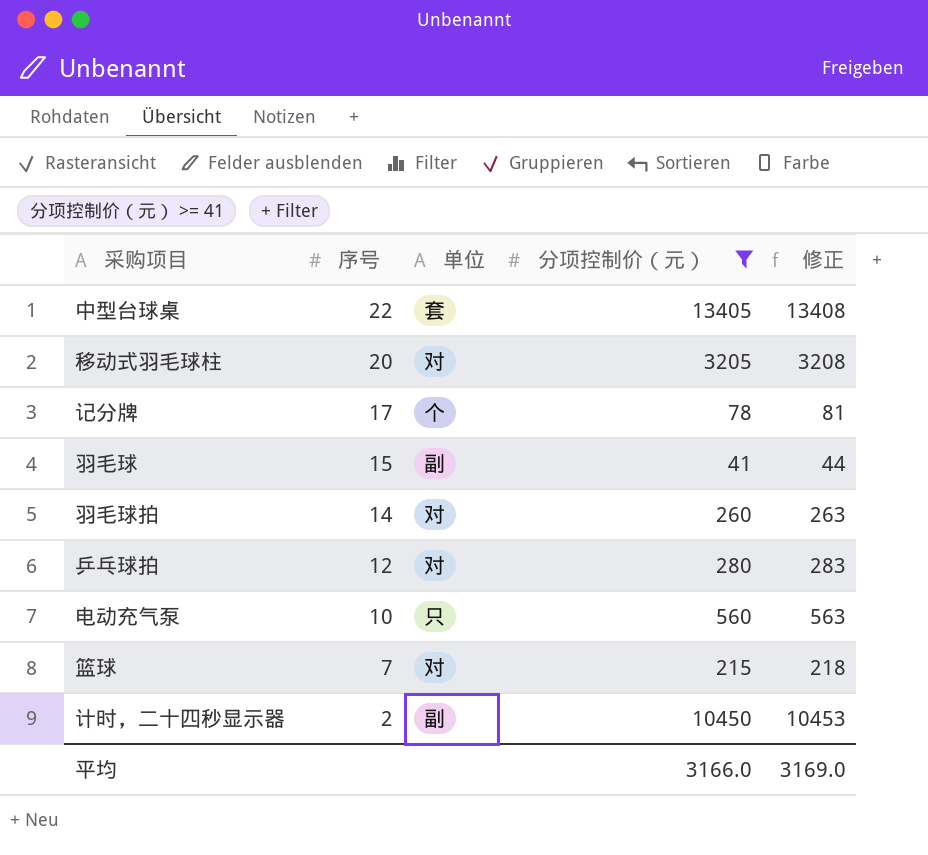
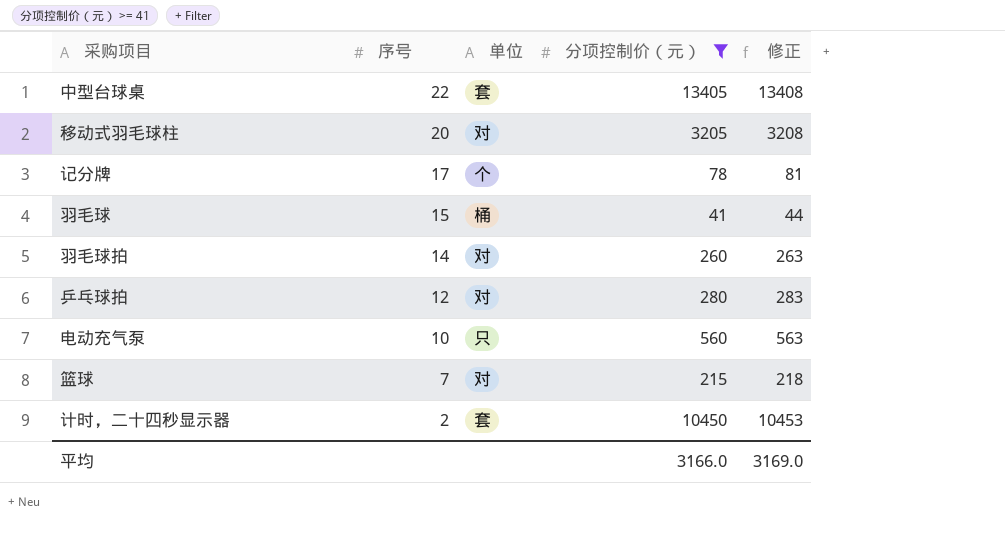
羽毛球 | 单位: 副 -> 桶
计时，二十四秒显示器 | 单位: 副 -> 套

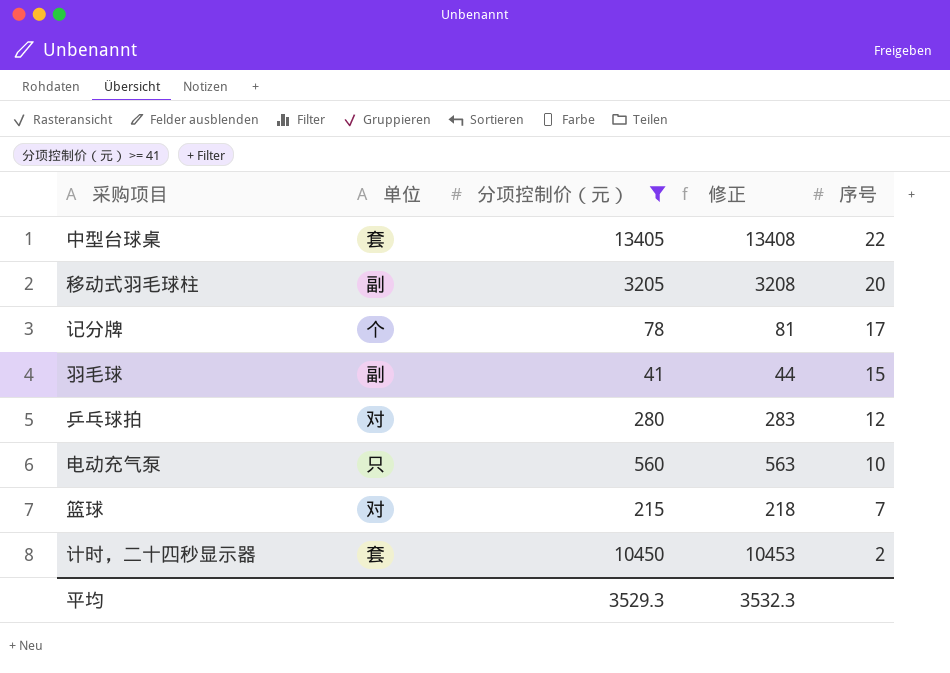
column 序号 | position: 2 -> 5
row 羽毛球拍: 14 | 对 | 260 | 263 -> none
移动式羽毛球柱 | 单位: 对 -> 副
羽毛球 | 单位: 桶 -> 副
平均 | 分项控制价（元）: 3166.0 -> 3529.3
平均 | 修正: 3169.0 -> 3532.3

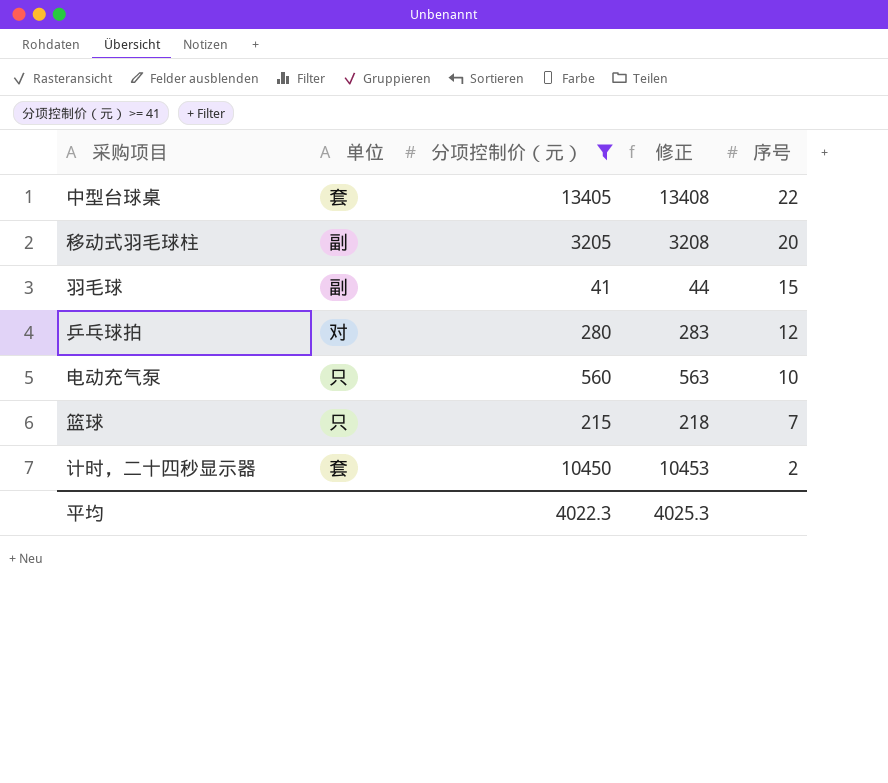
row 记分牌: 个 | 78 | 81 | 17 -> none
篮球 | 单位: 对 -> 只
平均 | 分项控制价（元）: 3529.3 -> 4022.3
平均 | 修正: 3532.3 -> 4025.3

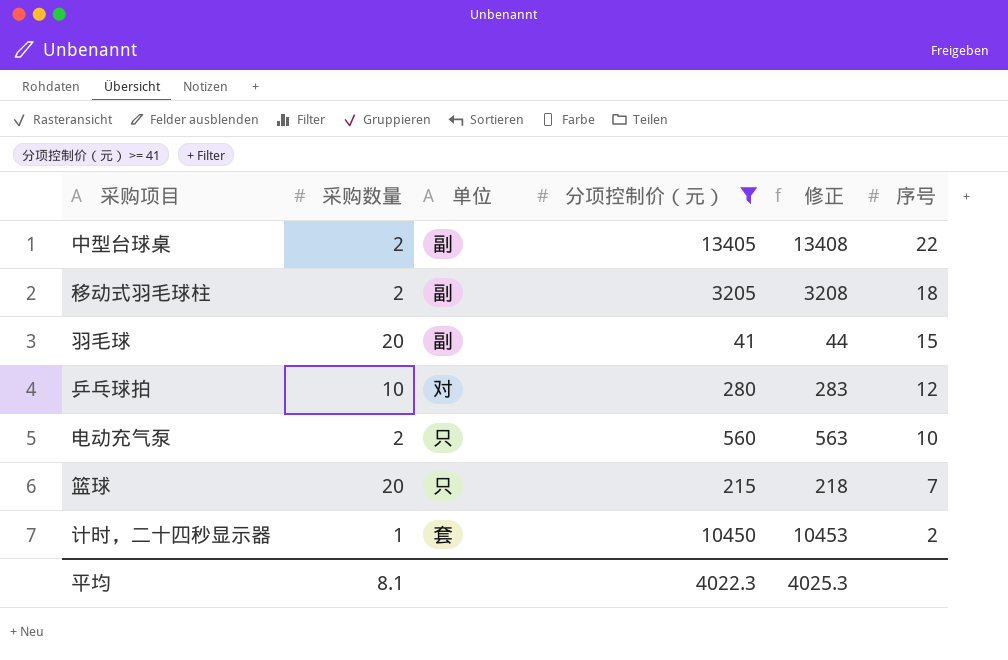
column 采购数量 | position: none -> 2
中型台球桌 | 单位: 套 -> 副
移动式羽毛球柱 | 序号: 20 -> 18

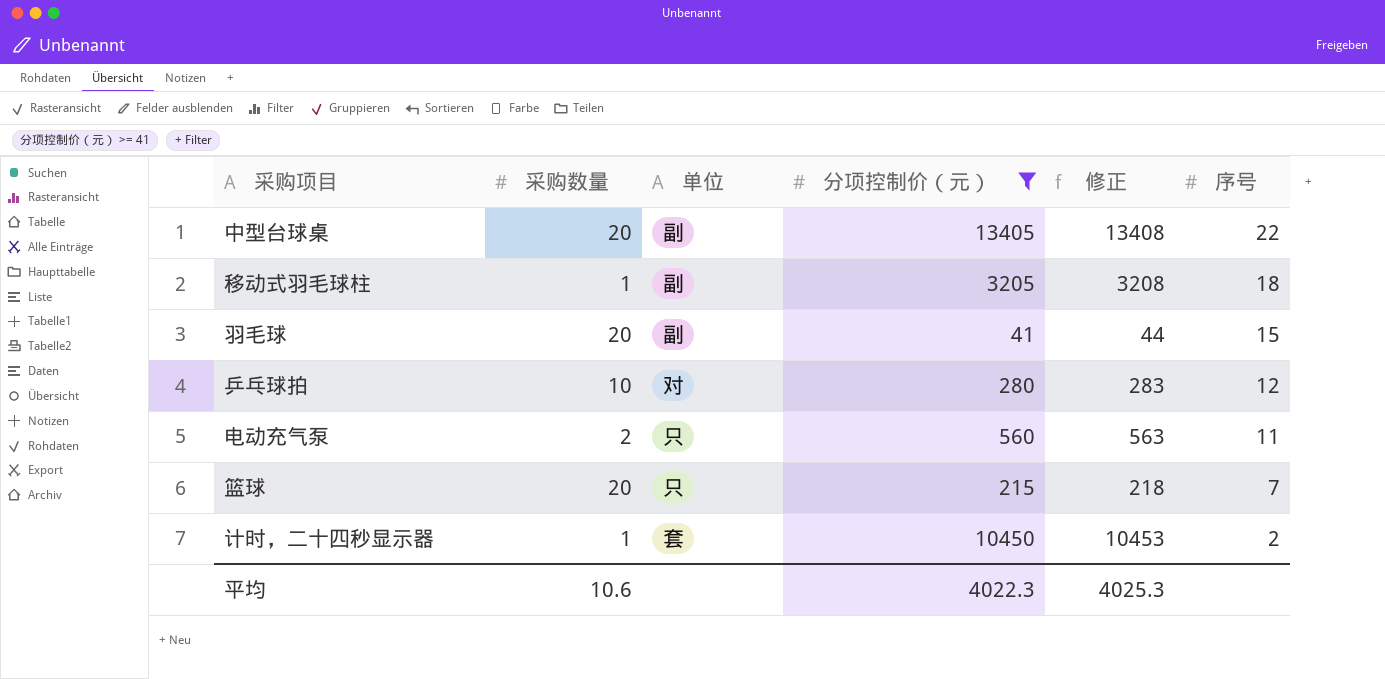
中型台球桌 | 采购数量: 2 -> 20
移动式羽毛球柱 | 采购数量: 2 -> 1
电动充气泵 | 序号: 10 -> 11
平均 | 采购数量: 8.1 -> 10.6

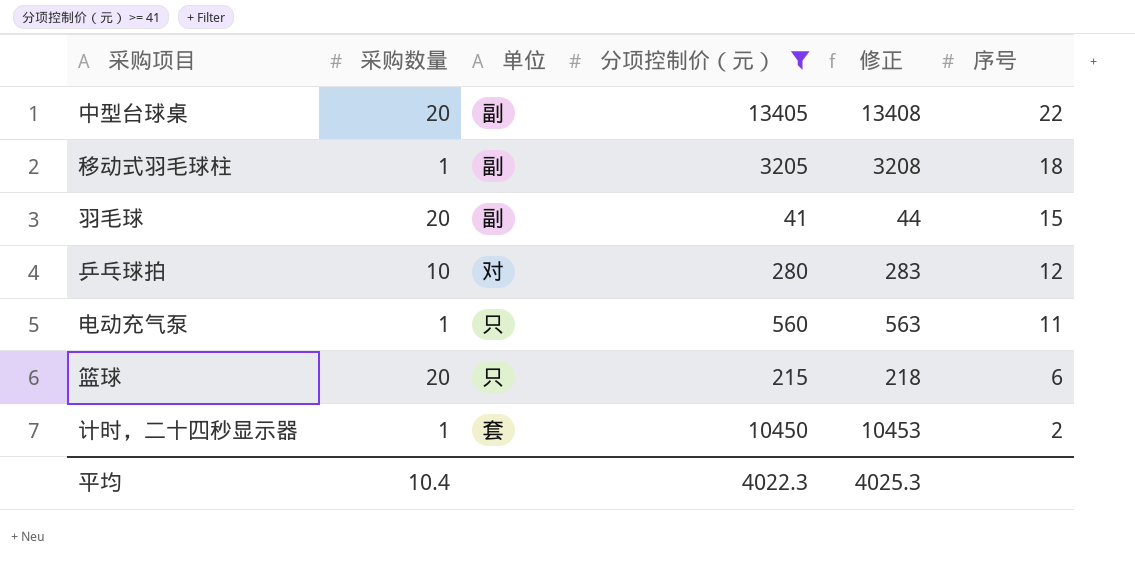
电动充气泵 | 采购数量: 2 -> 1
篮球 | 序号: 7 -> 6
平均 | 采购数量: 10.6 -> 10.4

